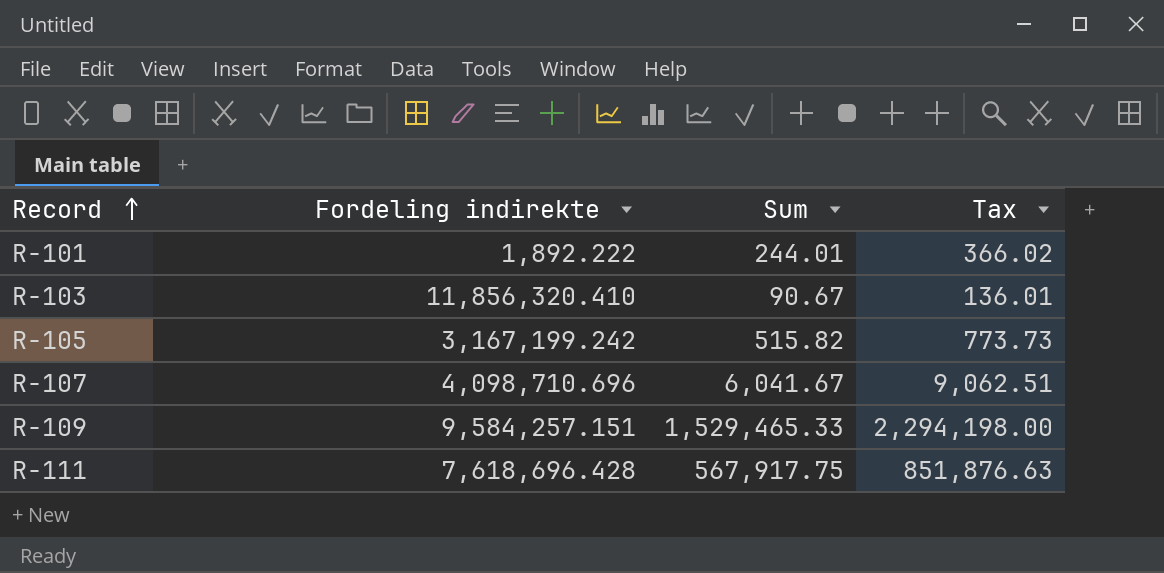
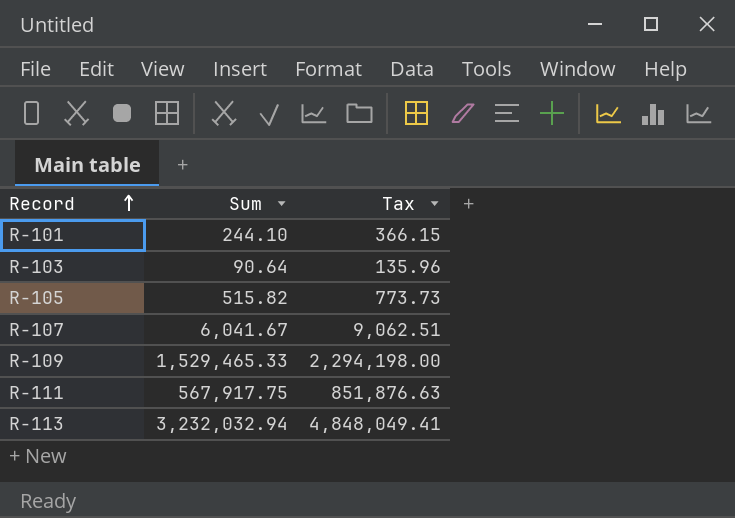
column Fordeling indirekte | position: 2 -> none
R-101 | Sum: 244.01 -> 244.10
R-101 | Tax: 366.02 -> 366.15
R-103 | Sum: 90.67 -> 90.64
R-103 | Tax: 136.01 -> 135.96
row R-113: none -> 3,232,032.94 | 4,848,049.41

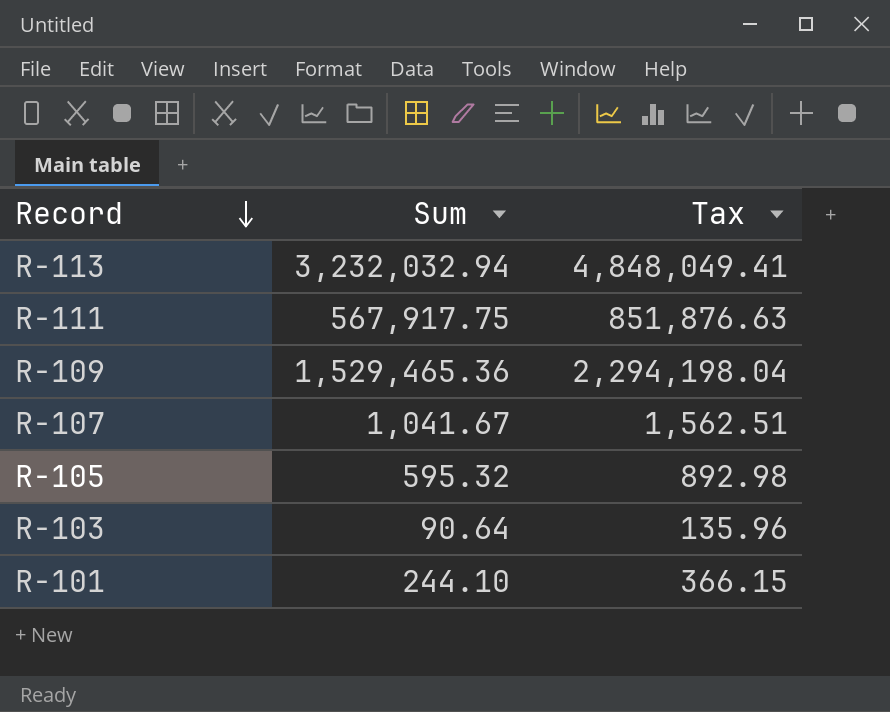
row order: Record ascending -> Record descending
R-109 | Sum: 1,529,465.33 -> 1,529,465.36
R-109 | Tax: 2,294,198.00 -> 2,294,198.04
R-107 | Sum: 6,041.67 -> 1,041.67
R-107 | Tax: 9,062.51 -> 1,562.51
R-105 | Sum: 515.82 -> 595.32
R-105 | Tax: 773.73 -> 892.98

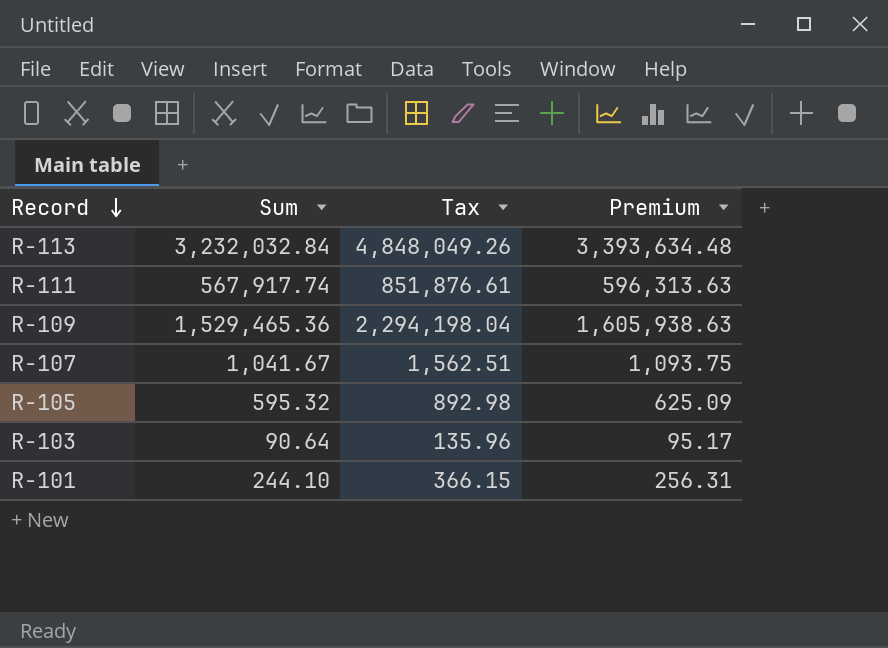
column Premium | formula: none -> [Sum] * 1.05
R-113 | Sum: 3,232,032.94 -> 3,232,032.84
R-113 | Tax: 4,848,049.41 -> 4,848,049.26
R-111 | Sum: 567,917.75 -> 567,917.74
R-111 | Tax: 851,876.63 -> 851,876.61

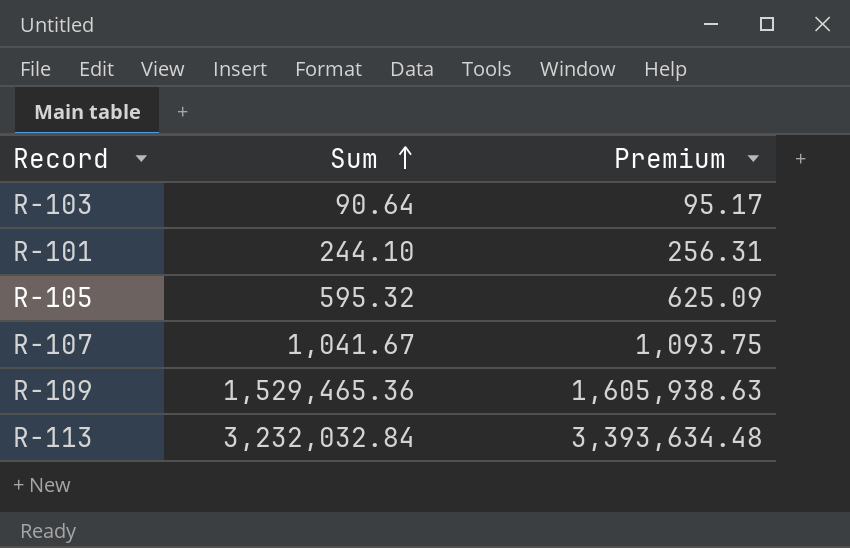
row order: Record descending -> Sum ascending
column Tax | formula: [Sum] * 1.5 -> none
row R-111: 567,917.74 | 851,876.61 | 596,313.63 -> none

